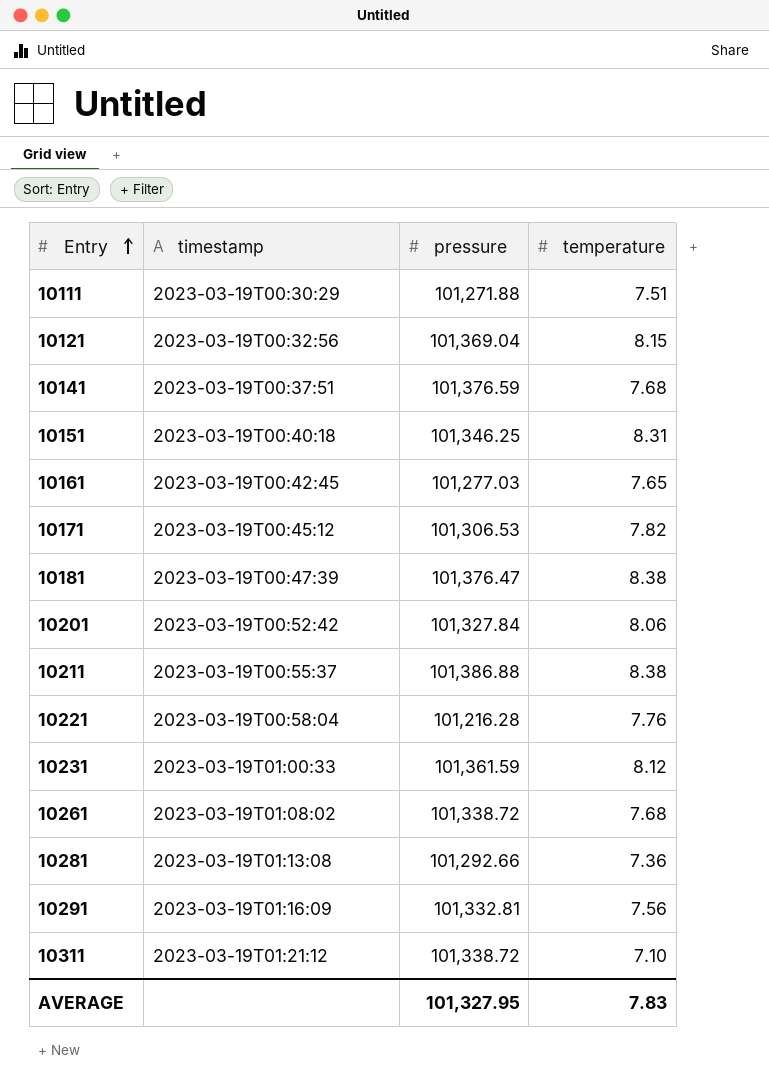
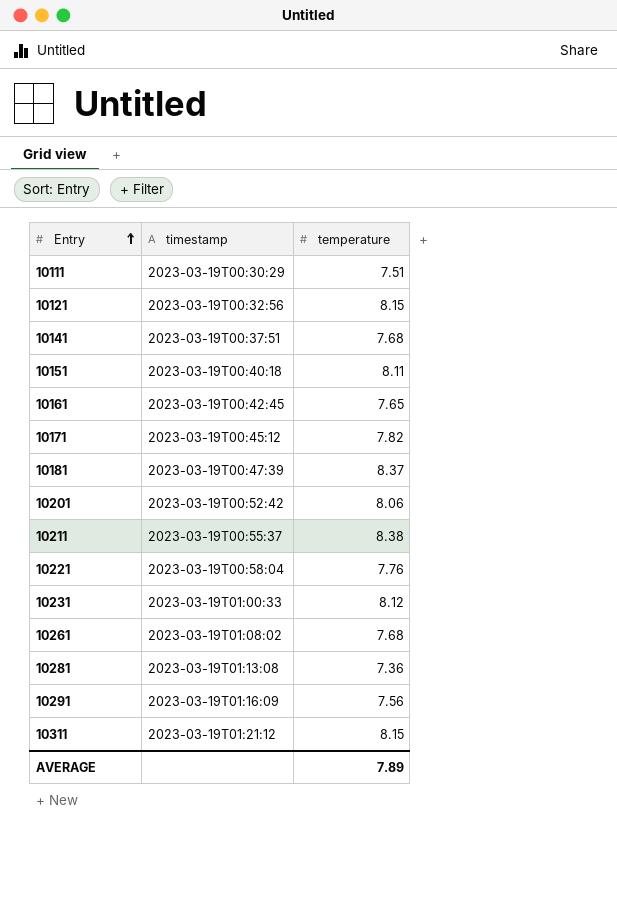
column pressure | position: 3 -> none
10151 | temperature: 8.31 -> 8.11
10181 | temperature: 8.38 -> 8.37
10311 | temperature: 7.10 -> 8.15
AVERAGE | temperature: 7.83 -> 7.89

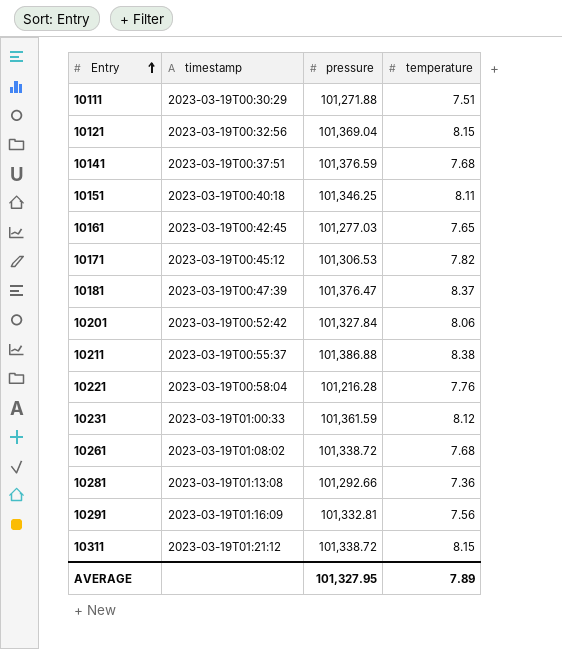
column pressure | position: none -> 3

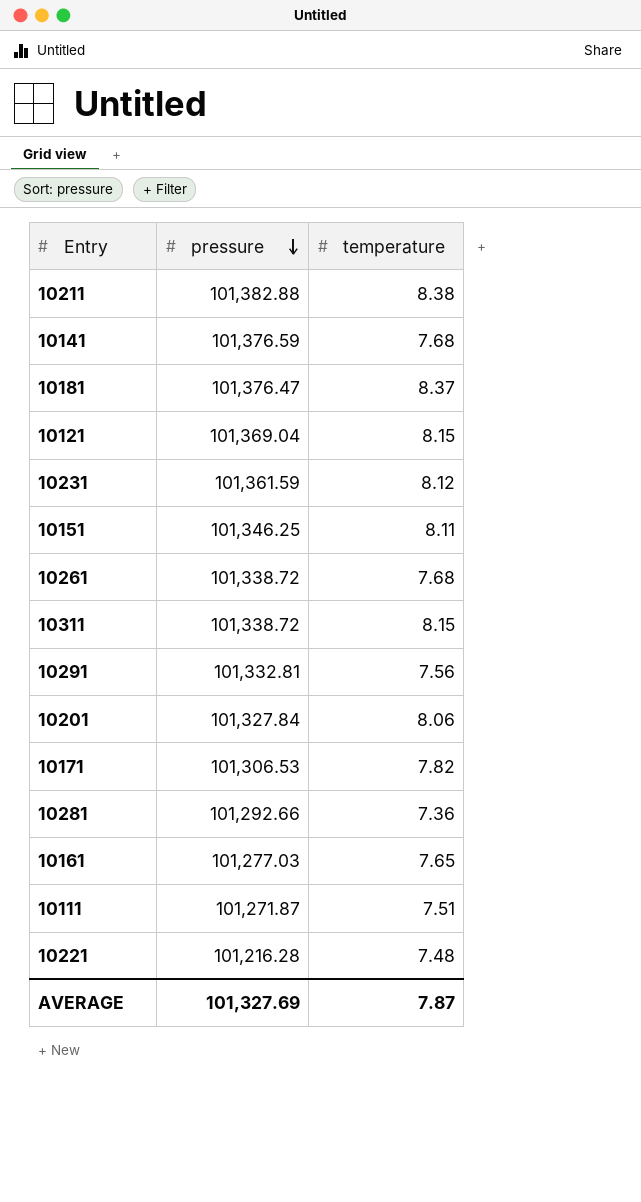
row order: Entry ascending -> pressure descending
column timestamp | position: 2 -> none
10211 | pressure: 101,386.88 -> 101,382.88
10111 | pressure: 101,271.88 -> 101,271.87
10221 | temperature: 7.76 -> 7.48
AVERAGE | pressure: 101,327.95 -> 101,327.69
AVERAGE | temperature: 7.89 -> 7.87

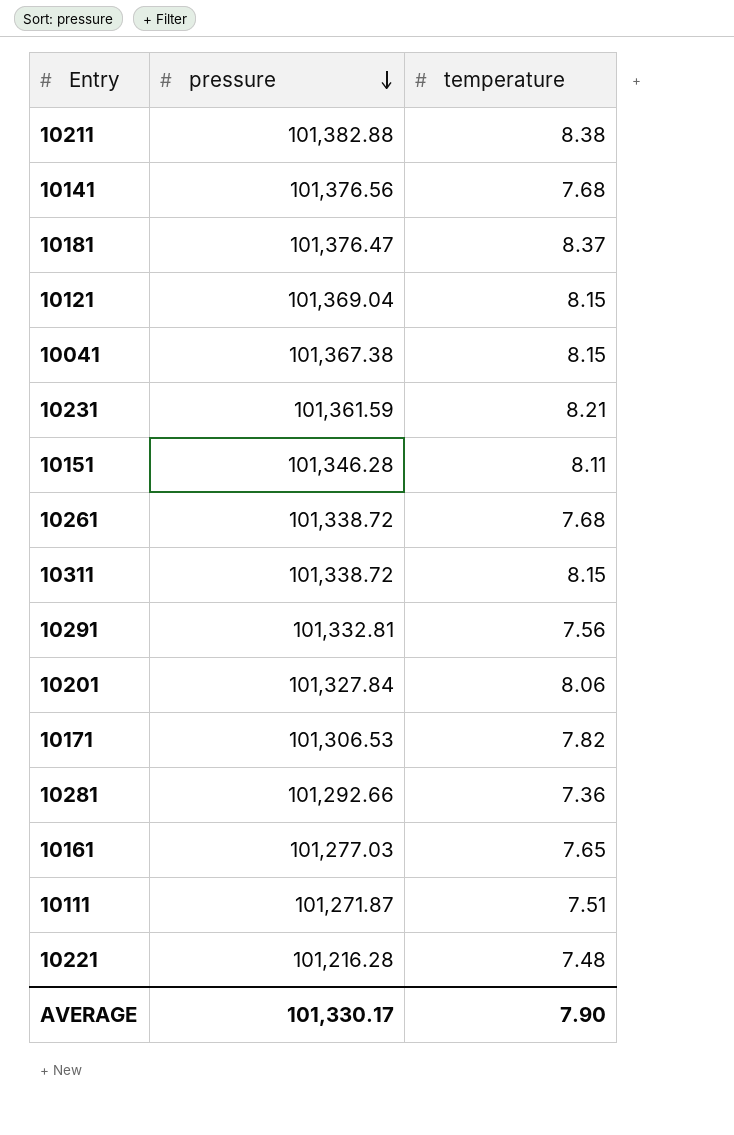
10141 | pressure: 101,376.59 -> 101,376.56
row 10041: none -> 101,367.38 | 8.15
10231 | temperature: 8.12 -> 8.21
10151 | pressure: 101,346.25 -> 101,346.28
AVERAGE | pressure: 101,327.69 -> 101,330.17
AVERAGE | temperature: 7.87 -> 7.90

